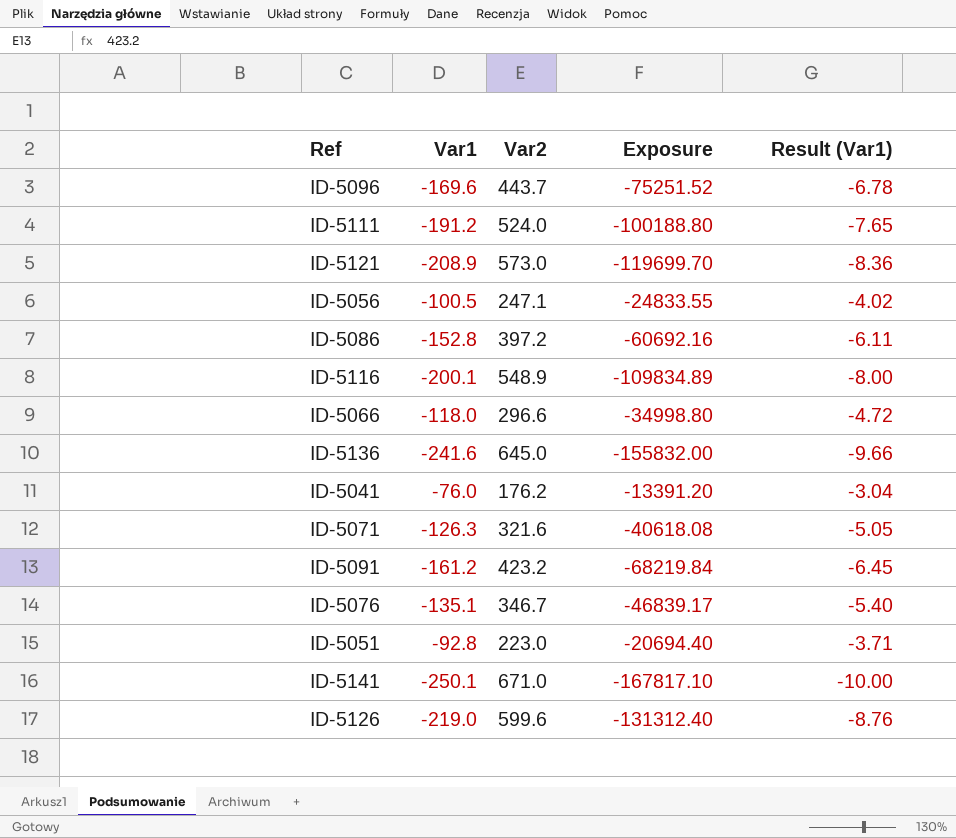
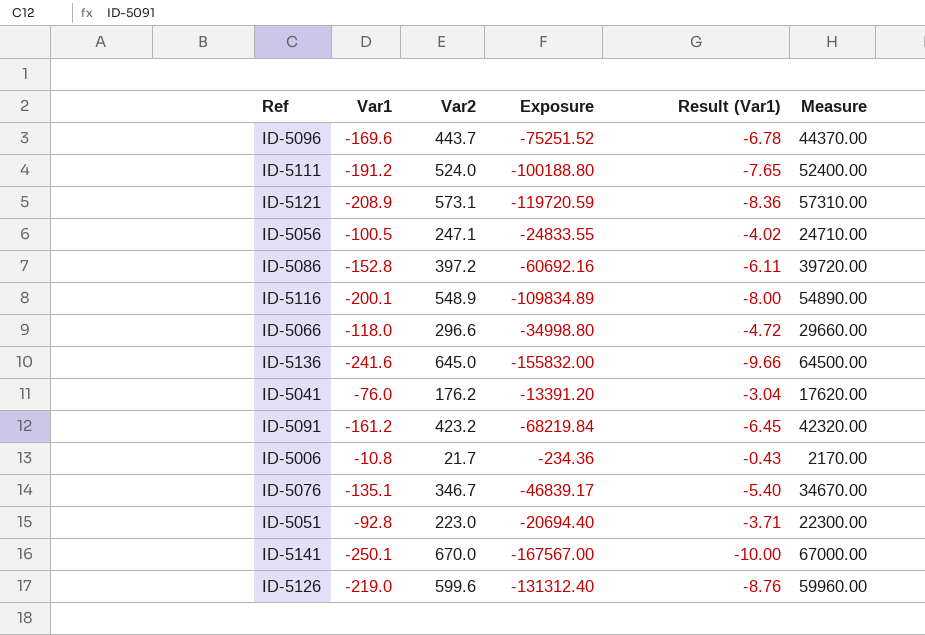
column Measure | formula: none -> [Var2] * 100
row ID-5071: -126.3 | 321.6 | -40618.08 | -5.05 -> none
ID-5121 | Var2: 573.0 -> 573.1
ID-5121 | Exposure: -119699.70 -> -119720.59
row ID-5006: none -> -10.8 | 21.7 | -234.36 | -0.43 | 2170.00
ID-5141 | Var2: 671.0 -> 670.0
ID-5141 | Exposure: -167817.10 -> -167567.00

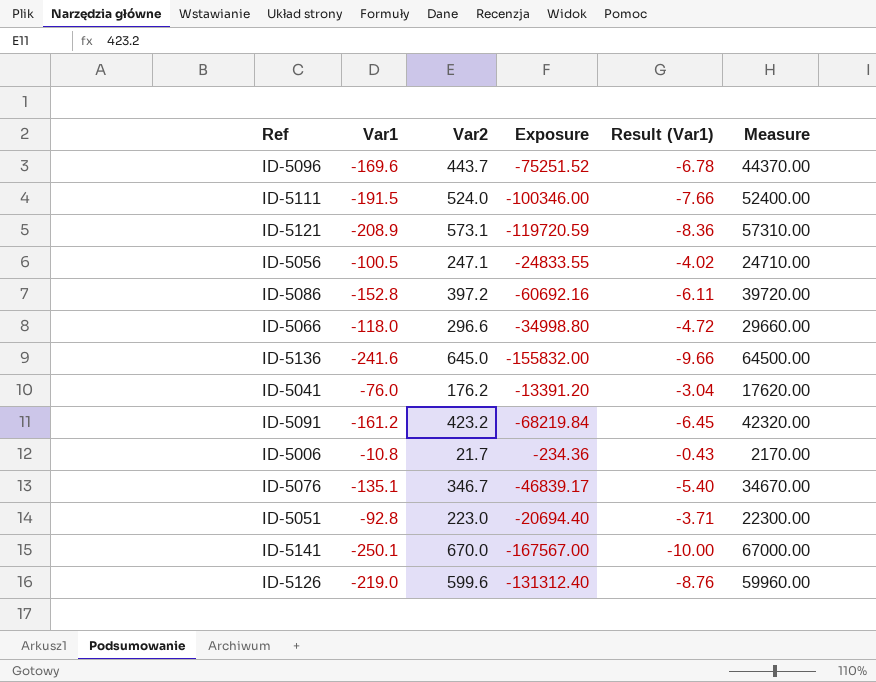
row ID-5116: -200.1 | 548.9 | -109834.89 | -8.00 | 54890.00 -> none
ID-5111 | Var1: -191.2 -> -191.5
ID-5111 | Exposure: -100188.80 -> -100346.00
ID-5111 | Result (Var1): -7.65 -> -7.66

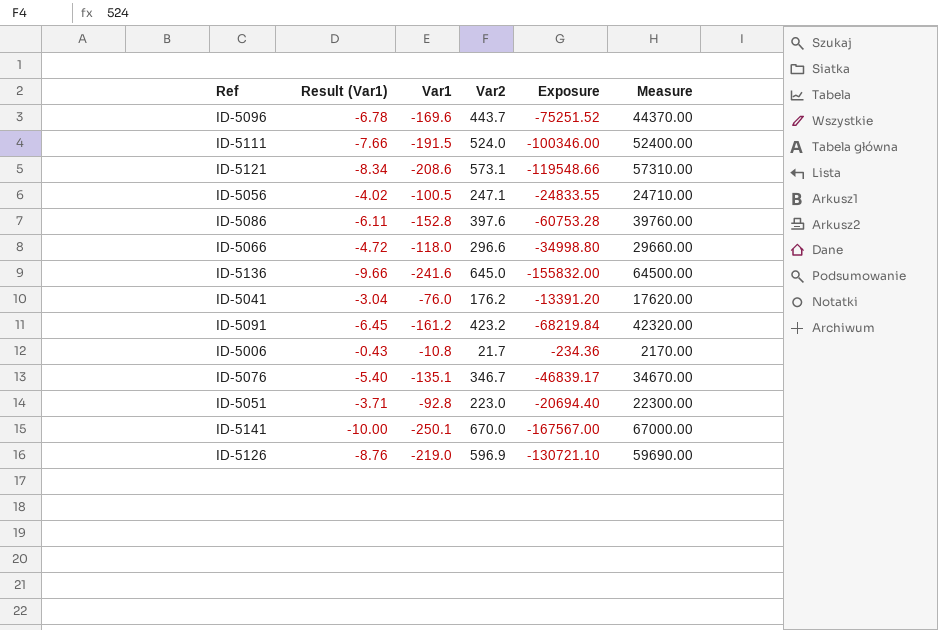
column Result (Var1) | position: 5 -> 2
ID-5121 | Result (Var1): -8.36 -> -8.34
ID-5121 | Var1: -208.9 -> -208.6
ID-5121 | Exposure: -119720.59 -> -119548.66
ID-5086 | Var2: 397.2 -> 397.6
ID-5086 | Exposure: -60692.16 -> -60753.28
ID-5086 | Measure: 39720.00 -> 39760.00
ID-5126 | Var2: 599.6 -> 596.9
ID-5126 | Exposure: -131312.40 -> -130721.10
ID-5126 | Measure: 59960.00 -> 59690.00

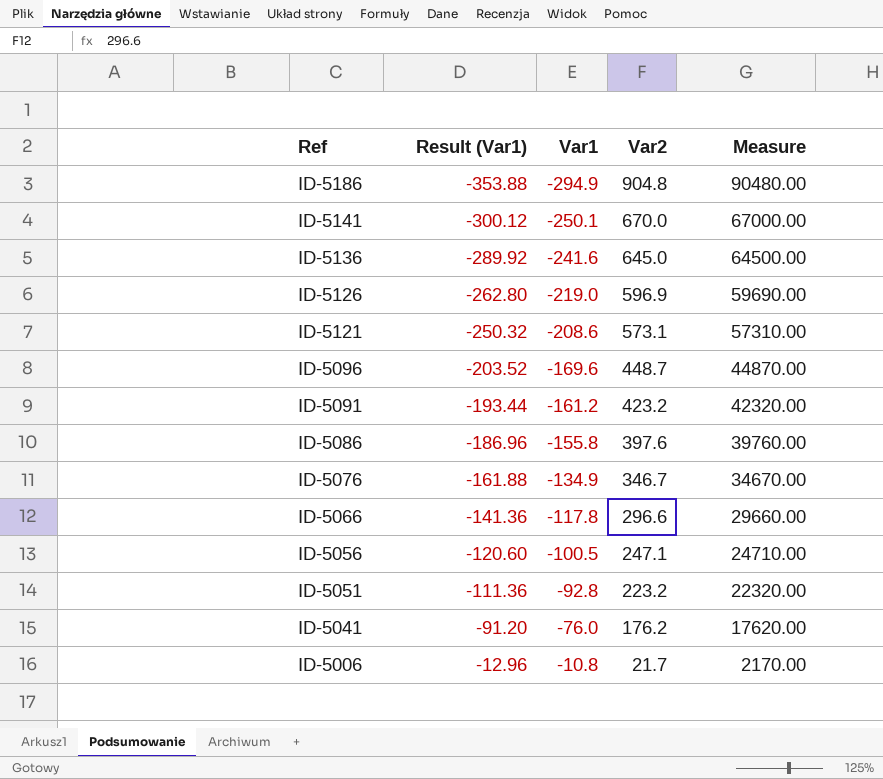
row order: none -> Ref descending
column Exposure | formula: [Var1] * [Var2] -> none
column Result (Var1) | formula: [Var1] * 0.04 -> [Var1] * 1.2
row ID-5111: -7.66 | -191.5 | 524.0 | -100346.00 | 52400.00 -> none
row ID-5186: none -> -353.88 | -294.9 | 904.8 | 90480.00
ID-5096 | Var2: 443.7 -> 448.7
ID-5096 | Measure: 44370.00 -> 44870.00
ID-5086 | Var1: -152.8 -> -155.8
ID-5076 | Var1: -135.1 -> -134.9
ID-5066 | Var1: -118.0 -> -117.8
ID-5051 | Var2: 223.0 -> 223.2
ID-5051 | Measure: 22300.00 -> 22320.00

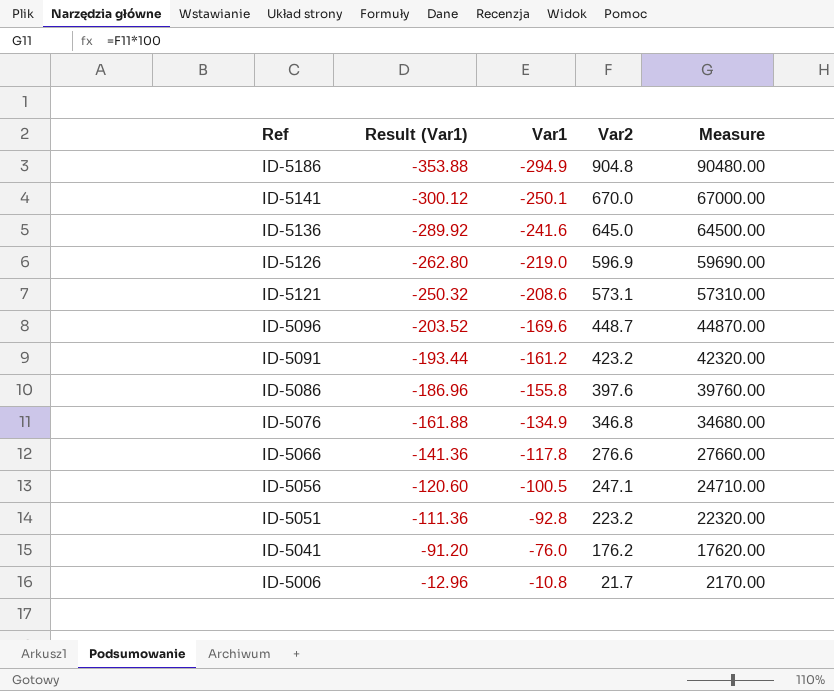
ID-5076 | Var2: 346.7 -> 346.8
ID-5076 | Measure: 34670.00 -> 34680.00
ID-5066 | Var2: 296.6 -> 276.6
ID-5066 | Measure: 29660.00 -> 27660.00

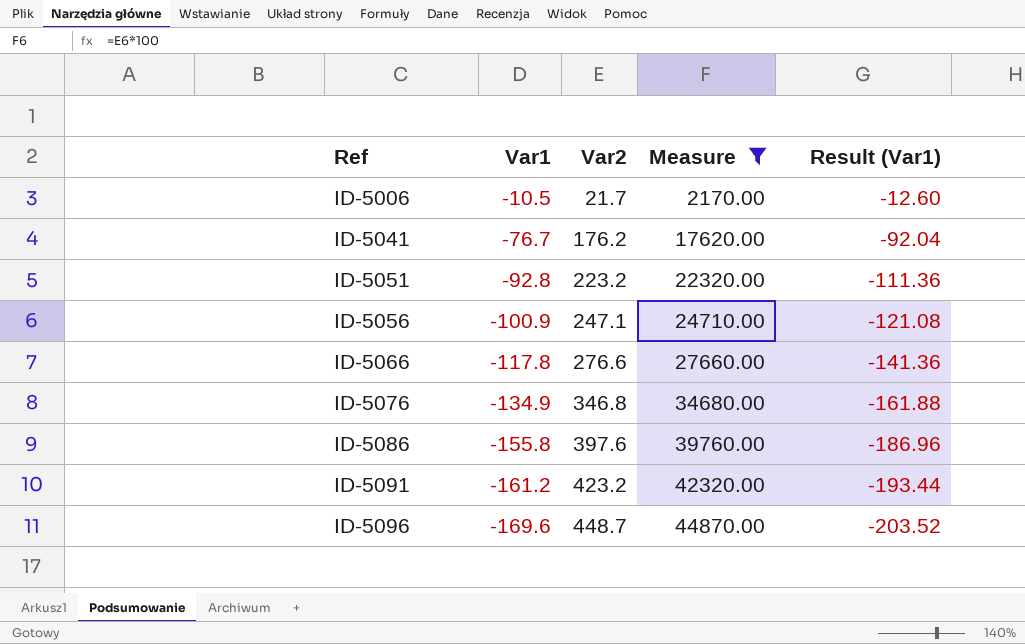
filter: none -> Measure <= 44870.00
row order: Ref descending -> Ref ascending
column Result (Var1) | position: 2 -> 5
ID-5006 | Var1: -10.8 -> -10.5
ID-5006 | Result (Var1): -12.96 -> -12.60
ID-5041 | Var1: -76.0 -> -76.7
ID-5041 | Result (Var1): -91.20 -> -92.04
ID-5056 | Var1: -100.5 -> -100.9
ID-5056 | Result (Var1): -120.60 -> -121.08

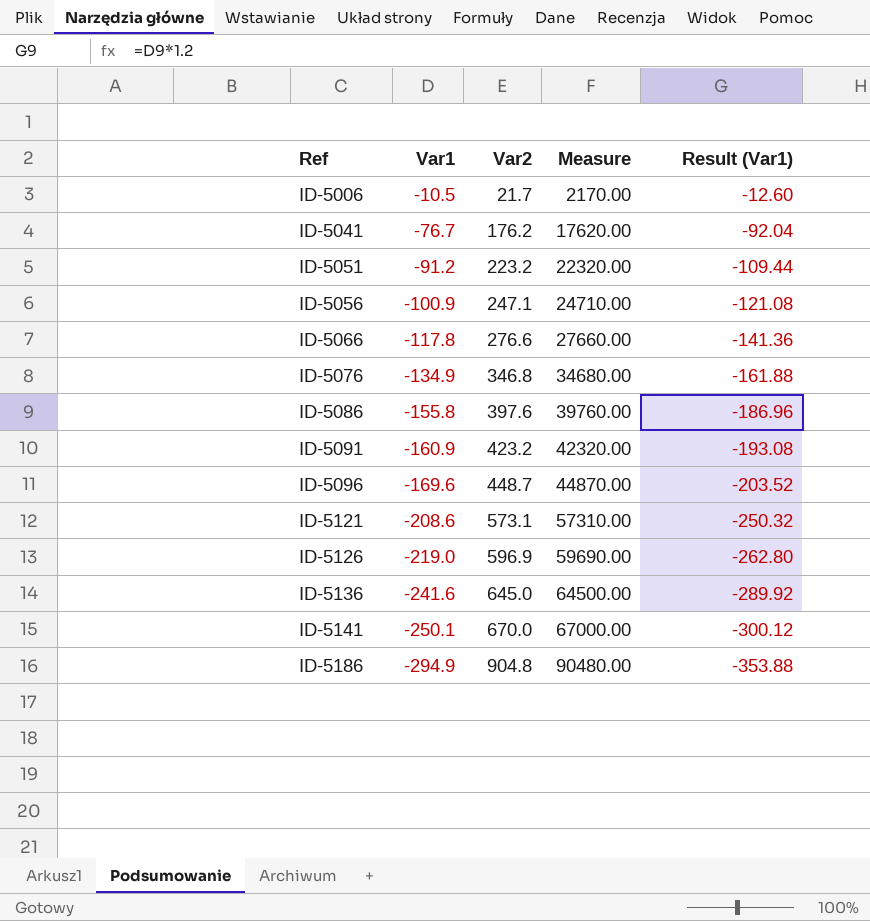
filter: Measure <= 44870.00 -> none
ID-5051 | Var1: -92.8 -> -91.2
ID-5051 | Result (Var1): -111.36 -> -109.44
ID-5091 | Var1: -161.2 -> -160.9
ID-5091 | Result (Var1): -193.44 -> -193.08

